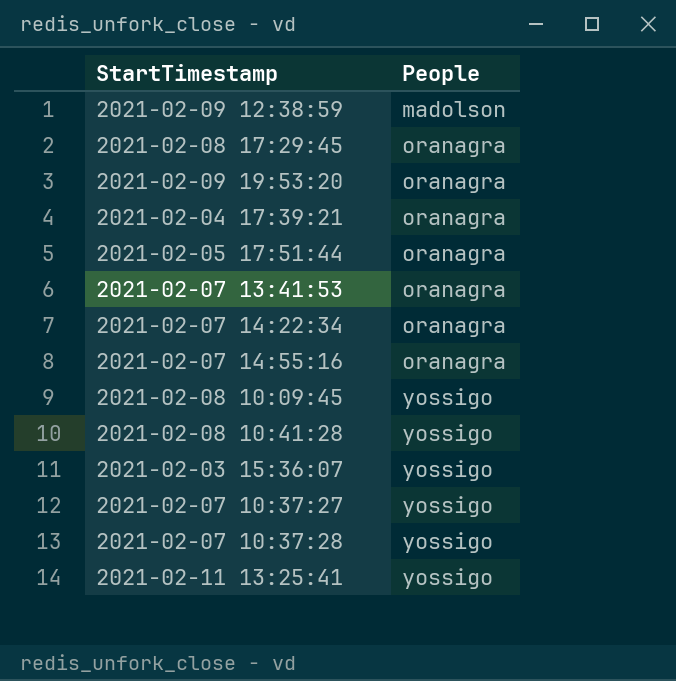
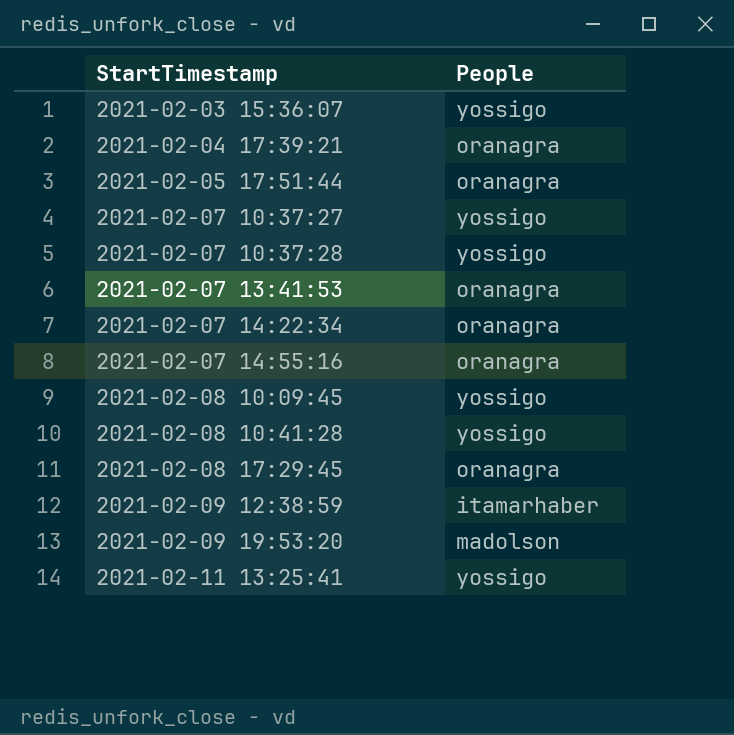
row order: People ascending -> StartTimestamp ascending
2021-02-09 12:38:59 | People: madolson -> itamarhaber
2021-02-09 19:53:20 | People: oranagra -> madolson

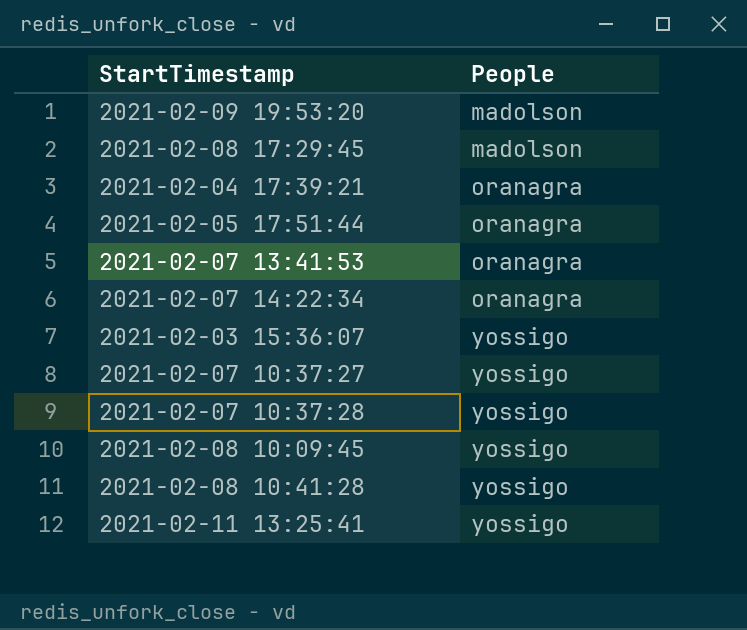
row order: StartTimestamp ascending -> People ascending
row 2021-02-07 14:55:16: oranagra -> none
row 2021-02-09 12:38:59: itamarhaber -> none
2021-02-08 17:29:45 | People: oranagra -> madolson

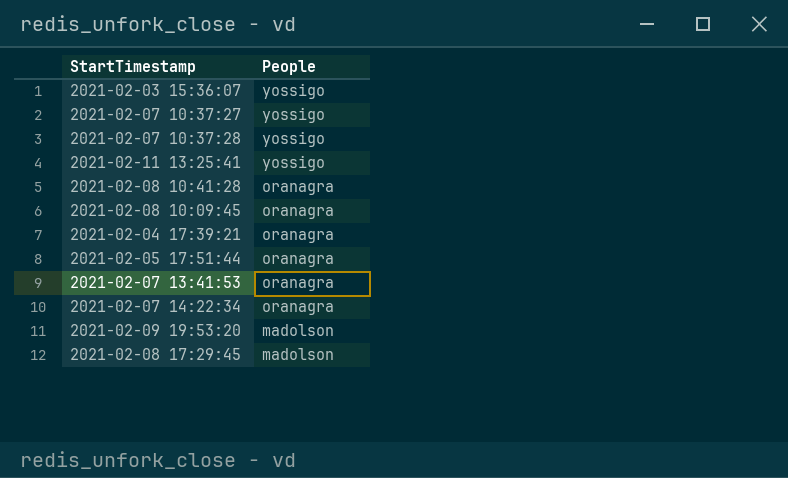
row order: People ascending -> People descending
2021-02-08 10:41:28 | People: yossigo -> oranagra
2021-02-08 10:09:45 | People: yossigo -> oranagra

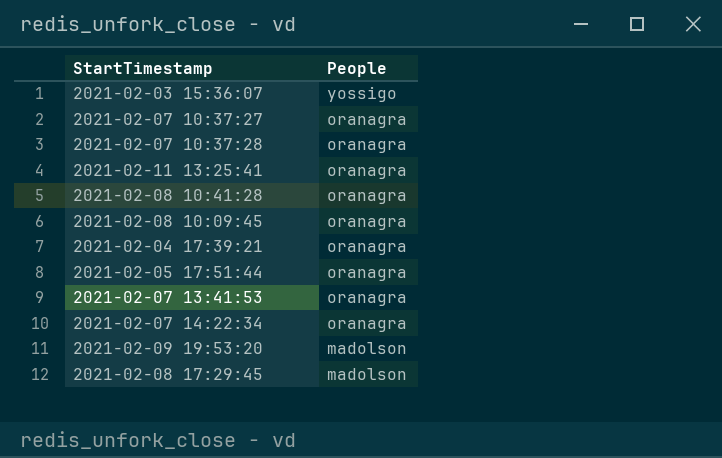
2021-02-07 10:37:27 | People: yossigo -> oranagra
2021-02-07 10:37:28 | People: yossigo -> oranagra
2021-02-11 13:25:41 | People: yossigo -> oranagra

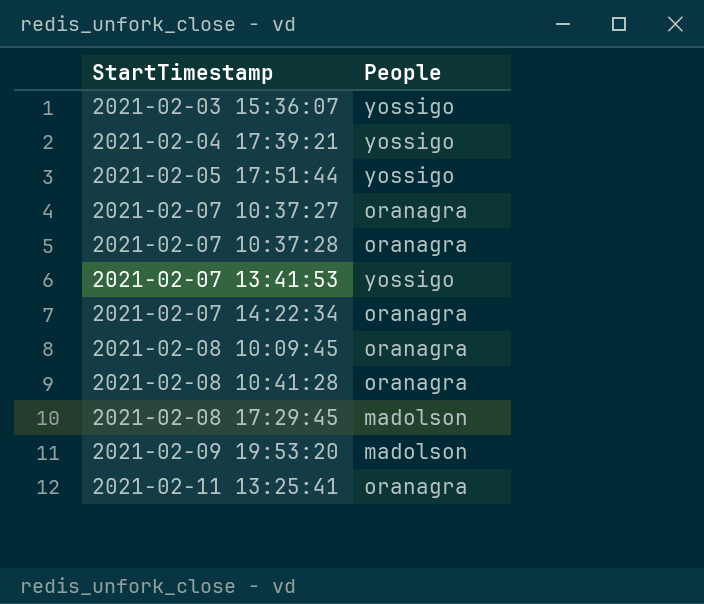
row order: People descending -> StartTimestamp ascending
2021-02-04 17:39:21 | People: oranagra -> yossigo
2021-02-05 17:51:44 | People: oranagra -> yossigo
2021-02-07 13:41:53 | People: oranagra -> yossigo

